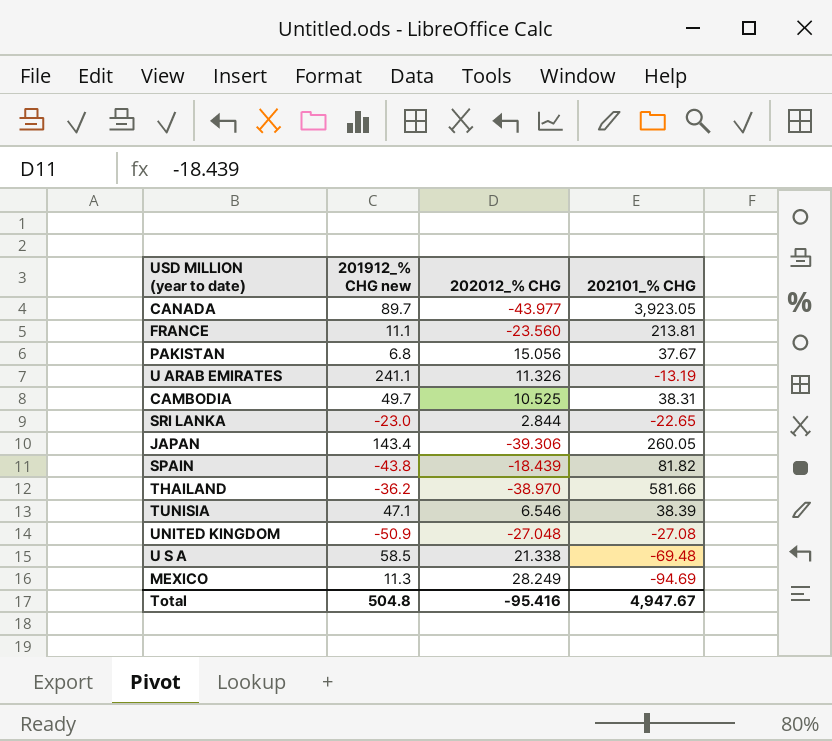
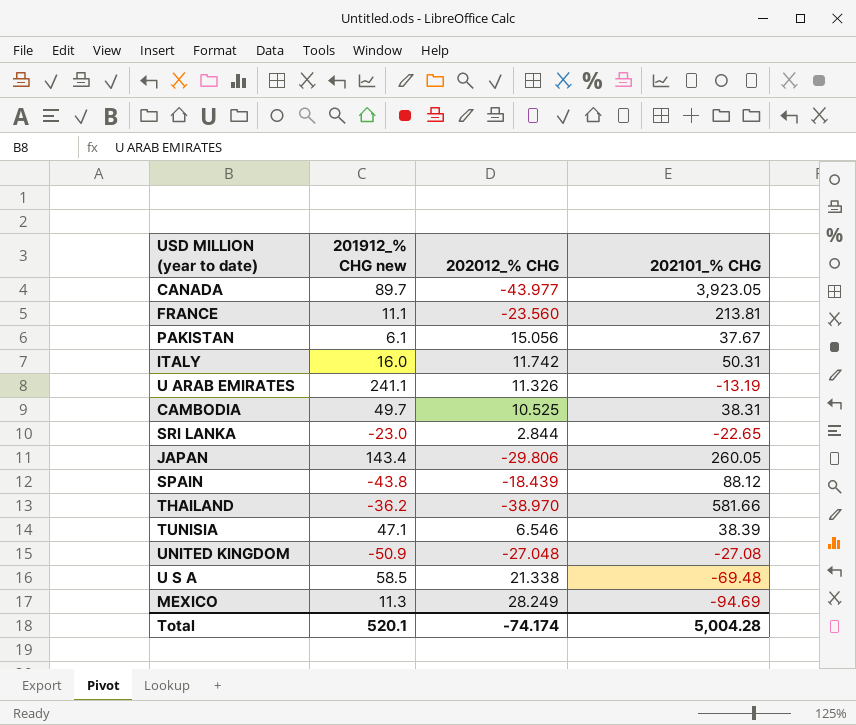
PAKISTAN | 201912_% CHG new: 6.8 -> 6.1
row ITALY: none -> 16.0 | 11.742 | 50.31
JAPAN | 202012_% CHG: -39.306 -> -29.806
SPAIN | 202101_% CHG: 81.82 -> 88.12
Total | 201912_% CHG new: 504.8 -> 520.1
Total | 202012_% CHG: -95.416 -> -74.174
Total | 202101_% CHG: 4,947.67 -> 5,004.28

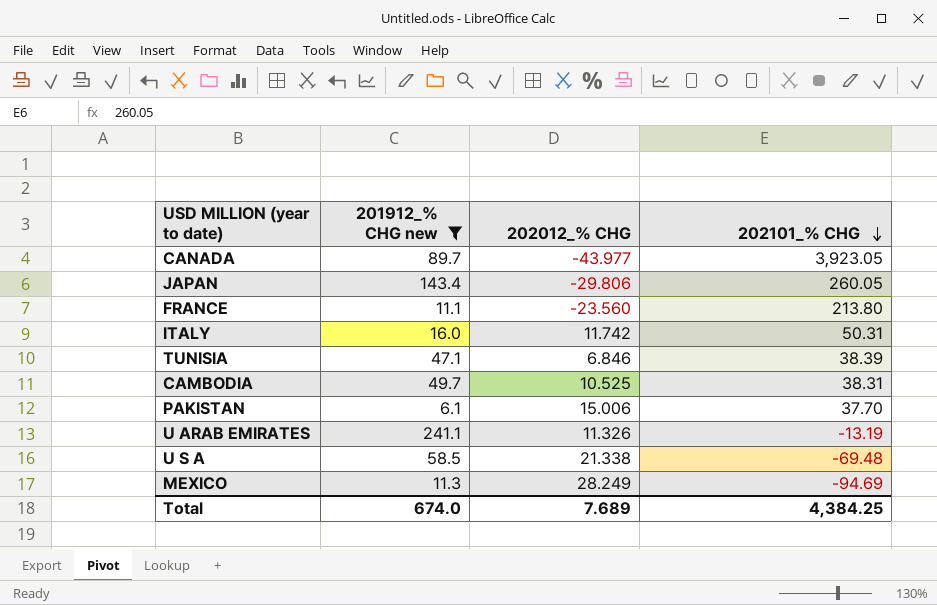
filter: none -> 201912_% CHG new >= 6.1
row order: none -> 202101_% CHG descending
FRANCE | 202101_% CHG: 213.81 -> 213.80
TUNISIA | 202012_% CHG: 6.546 -> 6.846
PAKISTAN | 202012_% CHG: 15.056 -> 15.006
PAKISTAN | 202101_% CHG: 37.67 -> 37.70
Total | 201912_% CHG new: 520.1 -> 674.0
Total | 202012_% CHG: -74.174 -> 7.689
Total | 202101_% CHG: 5,004.28 -> 4,384.25

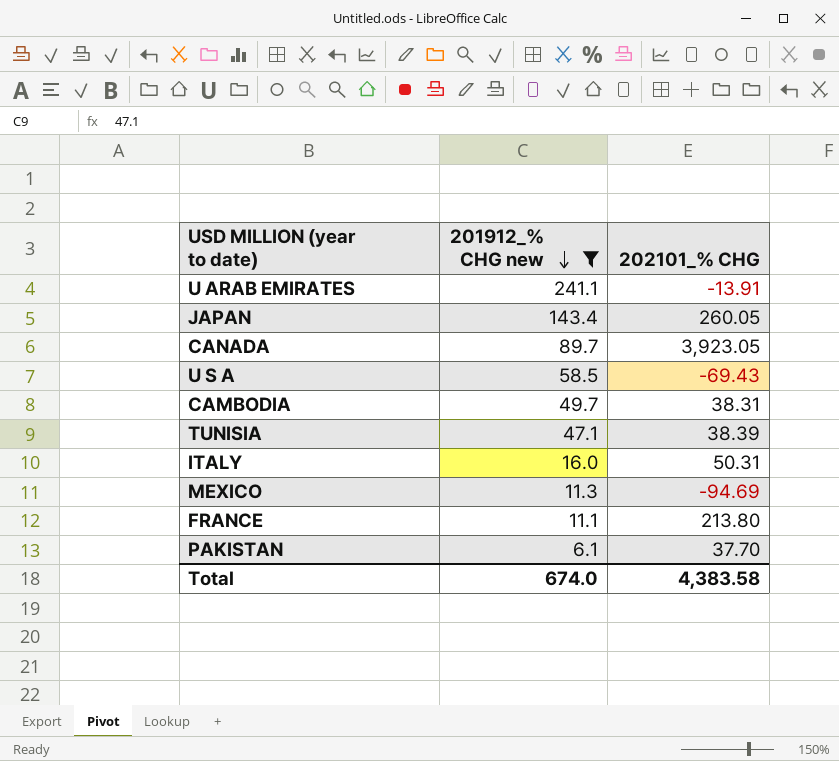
row order: 202101_% CHG descending -> 201912_% CHG new descending
column 202012_% CHG | position: 3 -> none
U ARAB EMIRATES | 202101_% CHG: -13.19 -> -13.91
U S A | 202101_% CHG: -69.48 -> -69.43
Total | 202101_% CHG: 4,384.25 -> 4,383.58

